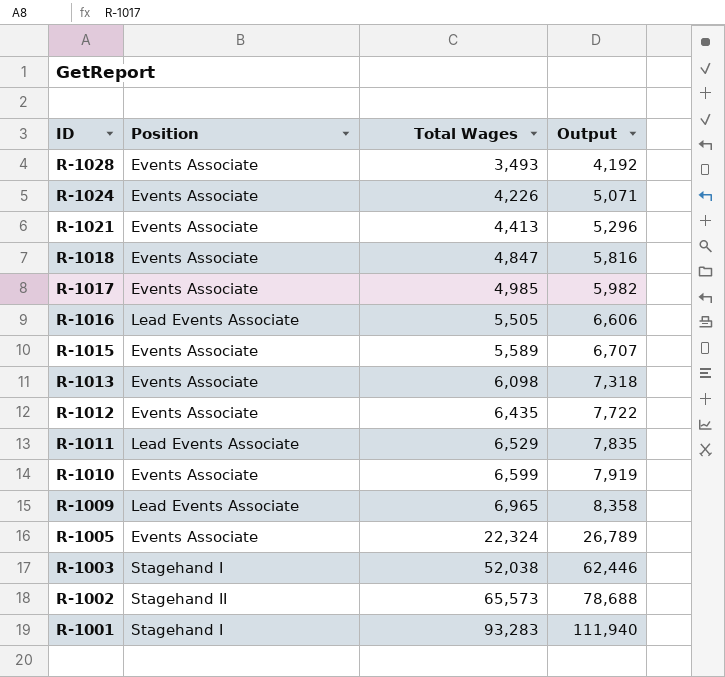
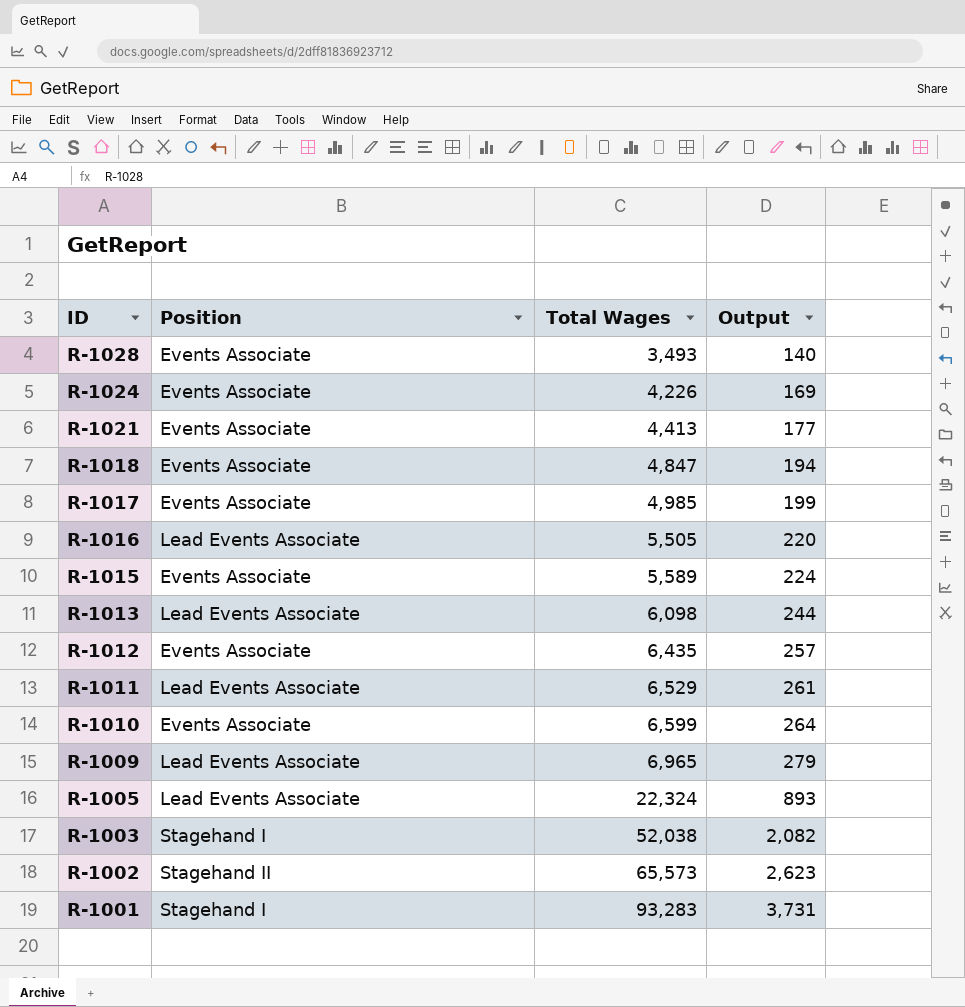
column Output | formula: [Total Wages] * 1.2 -> [Total Wages] * 0.04
R-1013 | Position: Events Associate -> Lead Events Associate
R-1005 | Position: Events Associate -> Lead Events Associate

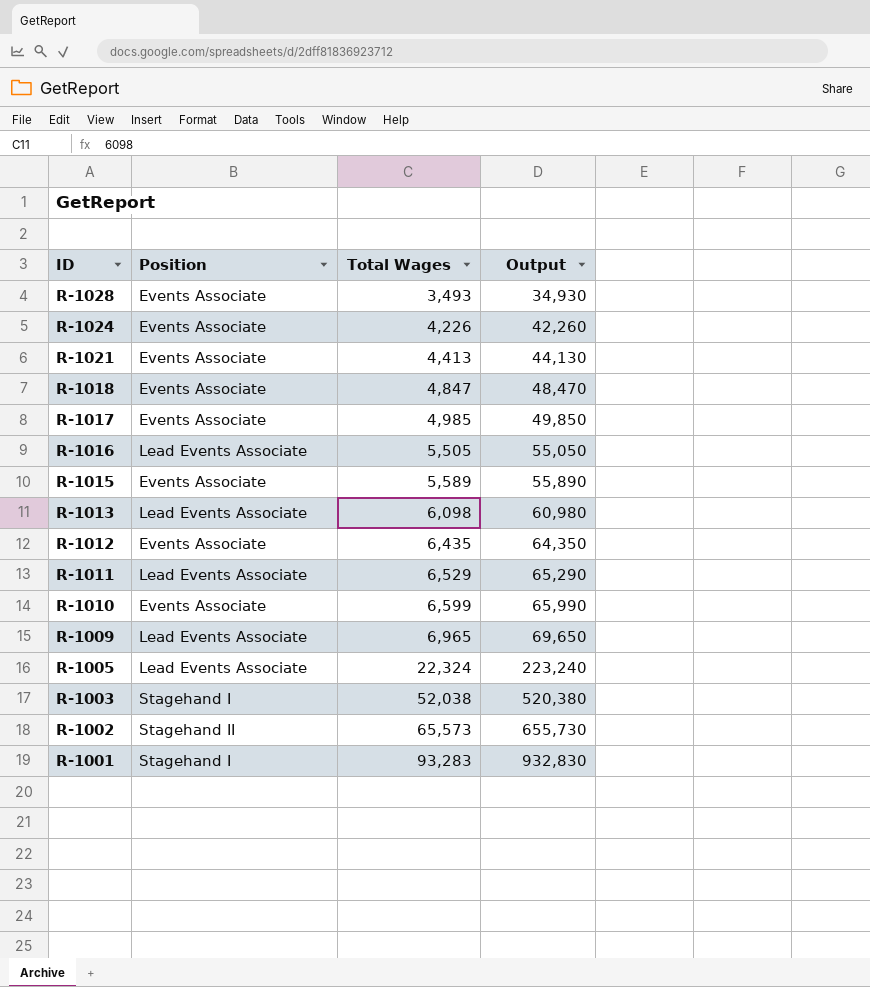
column Output | formula: [Total Wages] * 0.04 -> [Total Wages] * 10

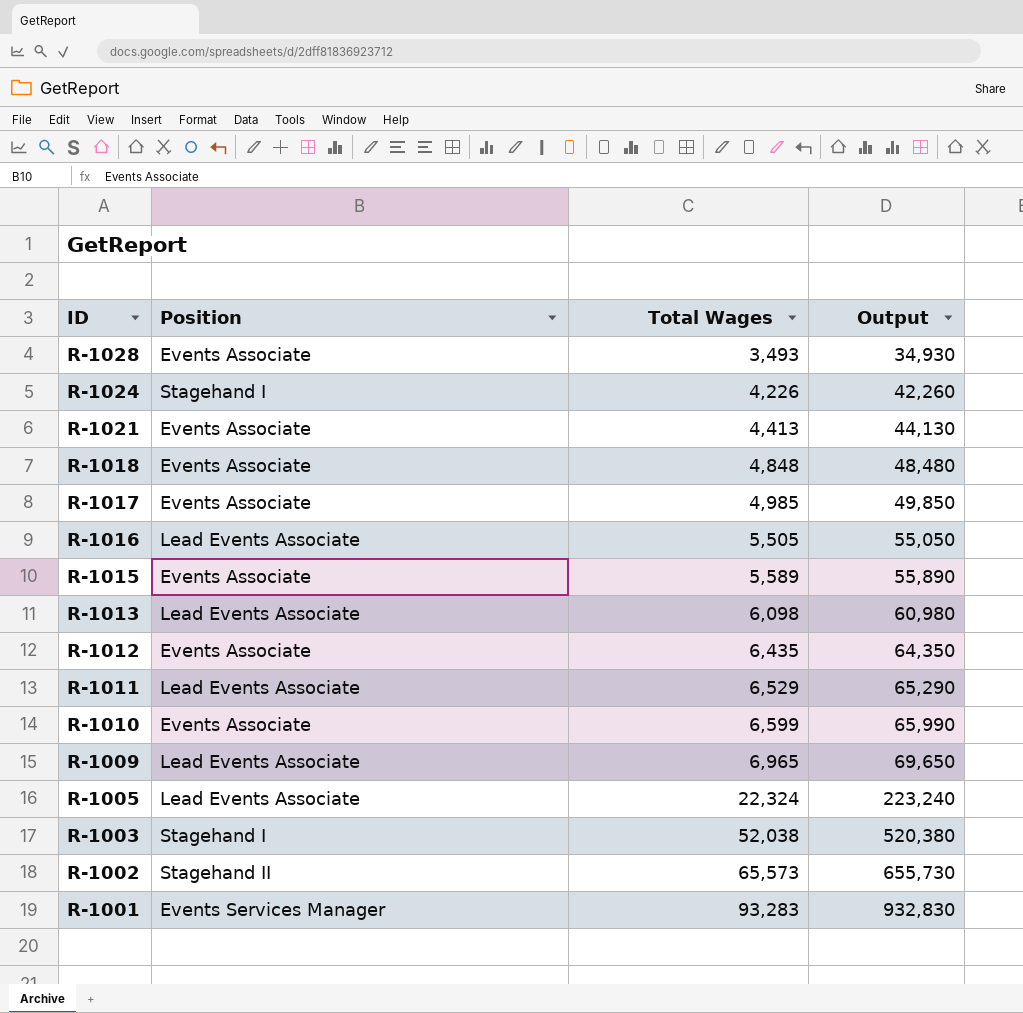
R-1024 | Position: Events Associate -> Stagehand I
R-1018 | Total Wages: 4,847 -> 4,848
R-1018 | Output: 48,470 -> 48,480
R-1001 | Position: Stagehand I -> Events Services Manager

